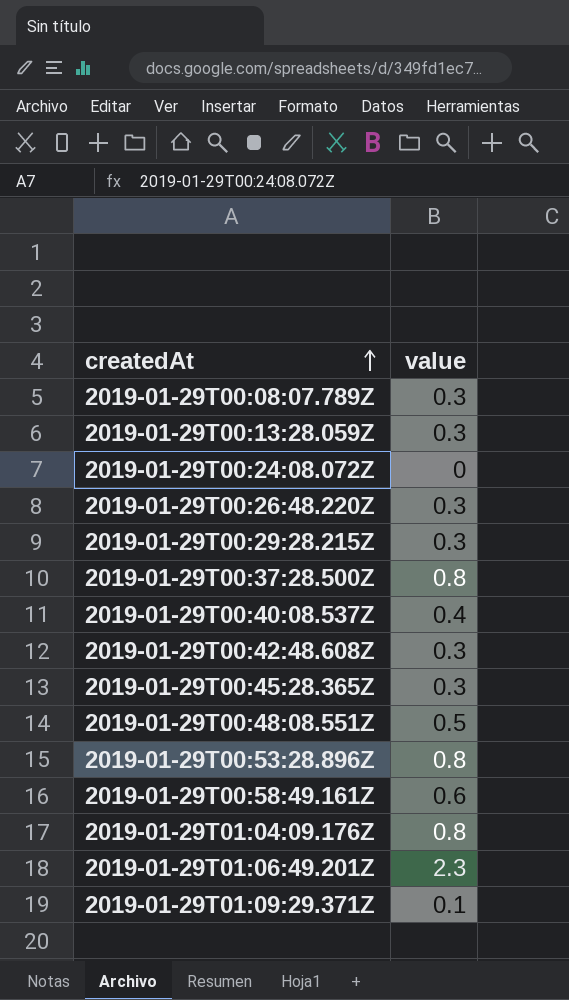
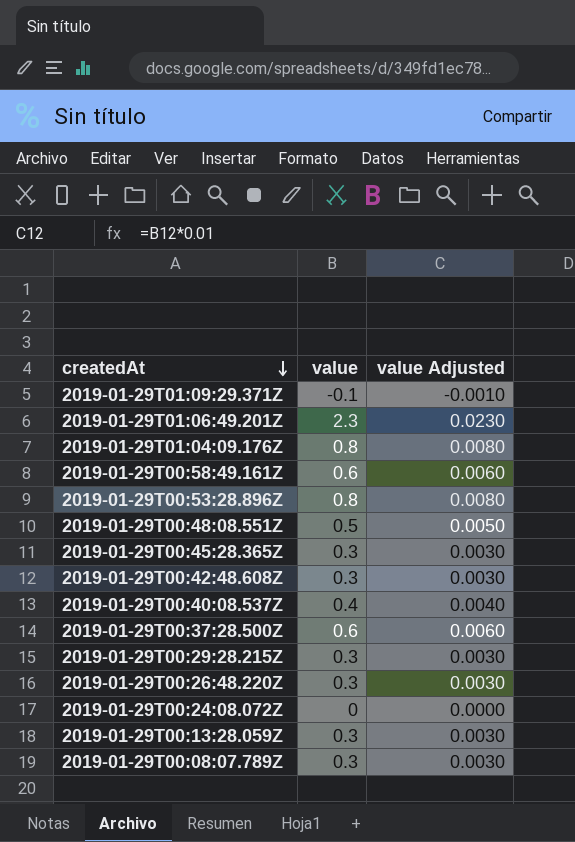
row order: createdAt ascending -> createdAt descending
column value Adjusted | formula: none -> [value] * 0.01
2019-01-29T01:09:29.371Z | value: 0.1 -> -0.1
2019-01-29T00:37:28.500Z | value: 0.8 -> 0.6

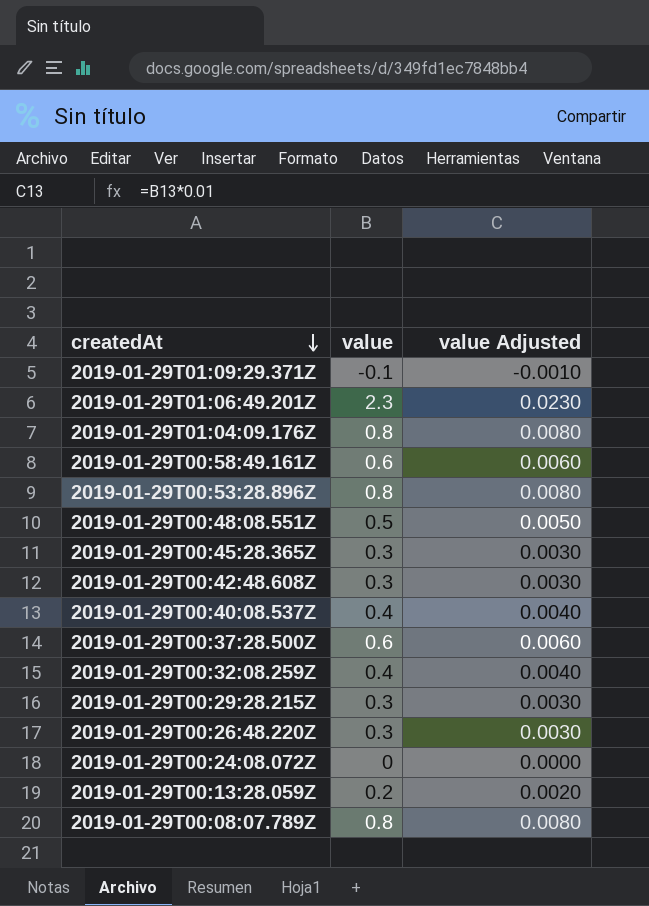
row 2019-01-29T00:32:08.259Z: none -> 0.4 | 0.0040
2019-01-29T00:13:28.059Z | value: 0.3 -> 0.2
2019-01-29T00:13:28.059Z | value Adjusted: 0.0030 -> 0.0020
2019-01-29T00:08:07.789Z | value: 0.3 -> 0.8
2019-01-29T00:08:07.789Z | value Adjusted: 0.0030 -> 0.0080

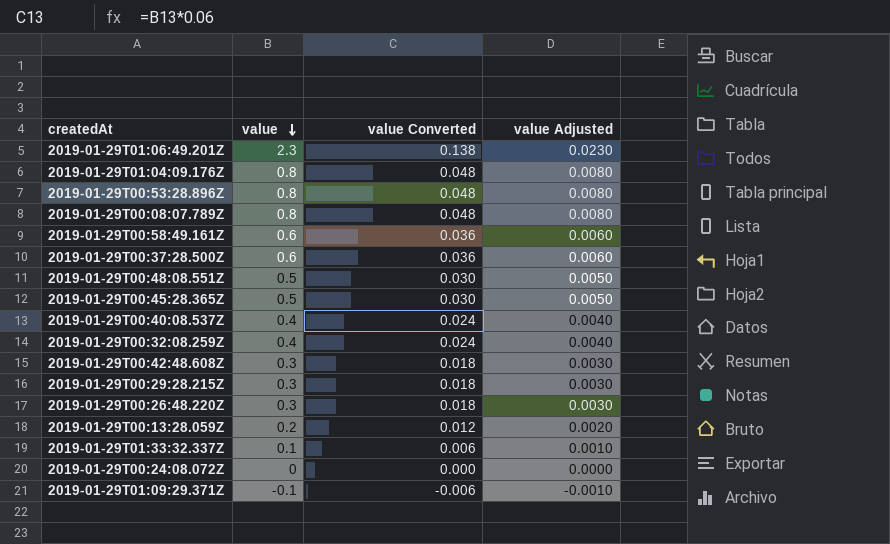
row order: createdAt descending -> value descending
column value Converted | formula: none -> [value] * 0.06
2019-01-29T00:45:28.365Z | value: 0.3 -> 0.5
2019-01-29T00:45:28.365Z | value Adjusted: 0.0030 -> 0.0050
row 2019-01-29T01:33:32.337Z: none -> 0.1 | 0.006 | 0.0010

